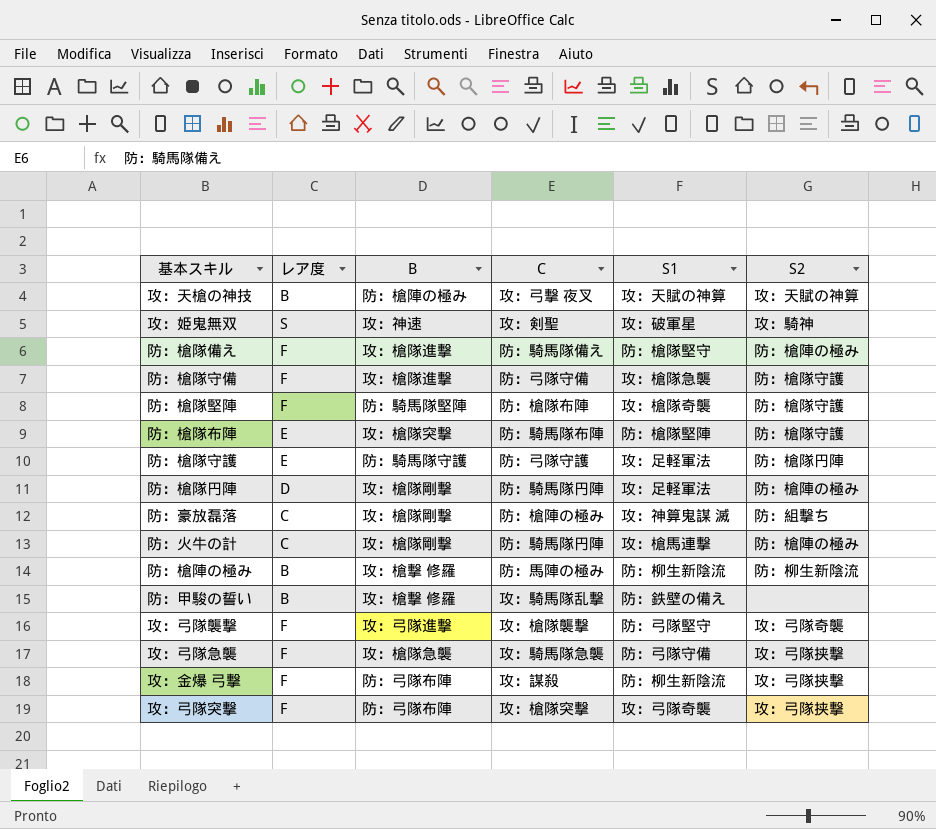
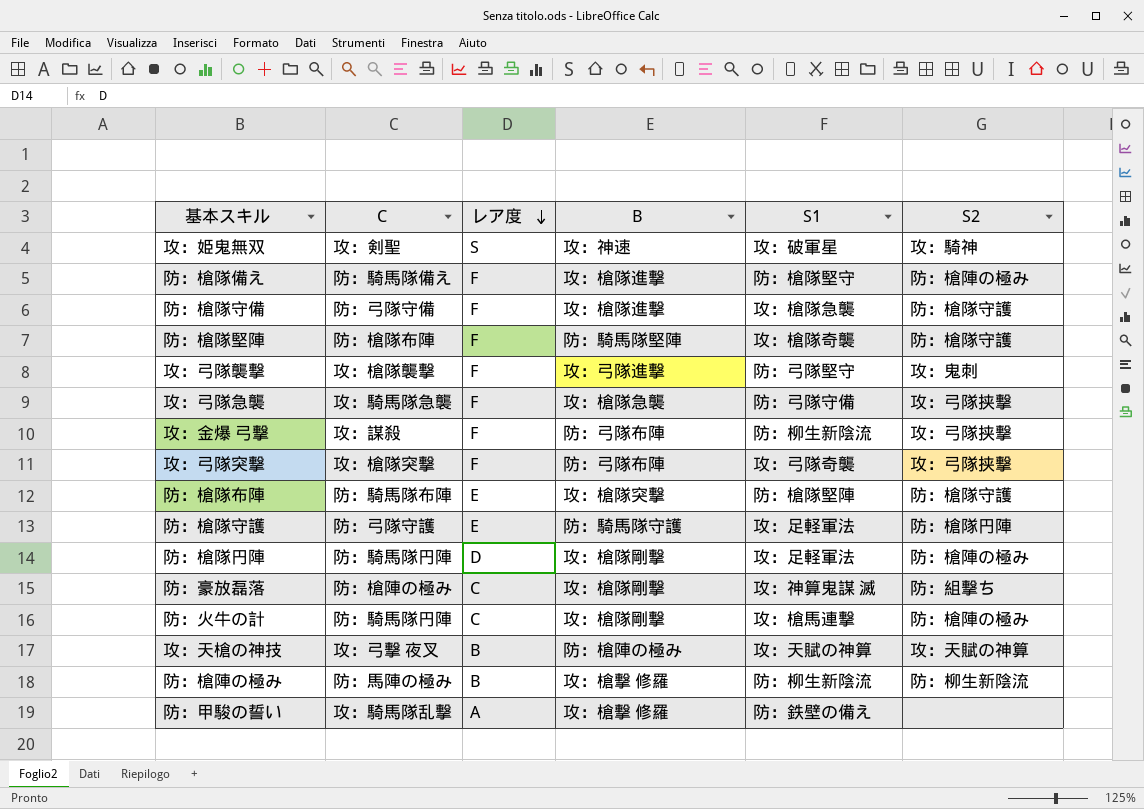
row order: none -> レア度 descending
column C | position: 4 -> 2
攻：弓隊襲撃 | S2: 攻：弓隊奇襲 -> 攻：鬼刺
防：甲駿の誓い | レア度: B -> A

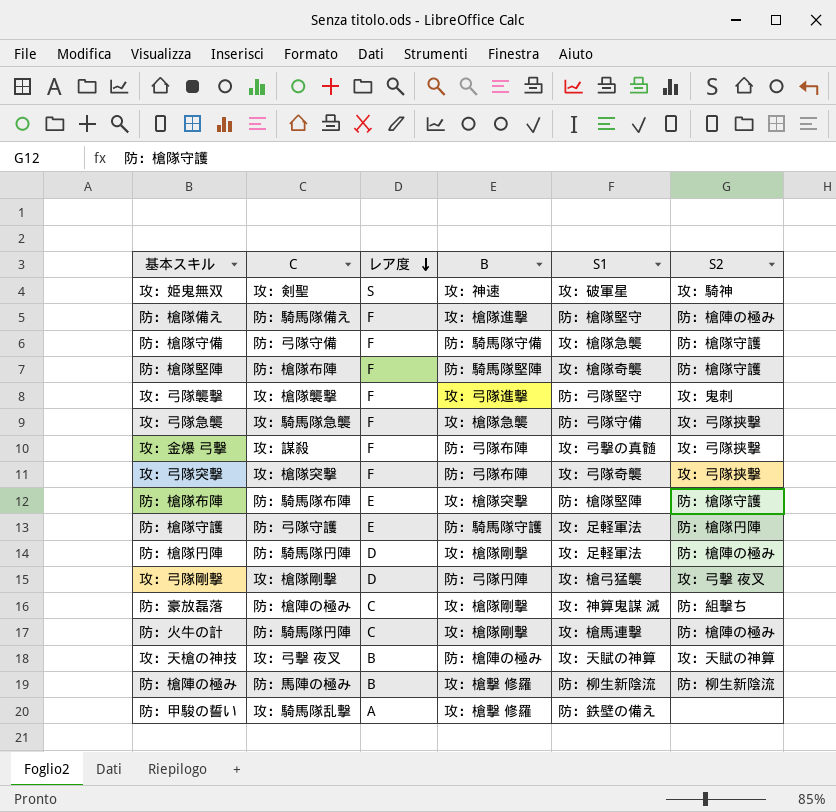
防：槍隊守備 | B: 攻：槍隊進撃 -> 防：騎馬隊守備
攻：金爆 弓撃 | S1: 防：柳生新陰流 -> 攻：弓撃の真髄
row 攻：弓隊剛撃: none -> 攻：槍隊剛撃 | D | 防：弓隊円陣 | 攻：槍弓猛襲 | 攻：弓撃 夜叉

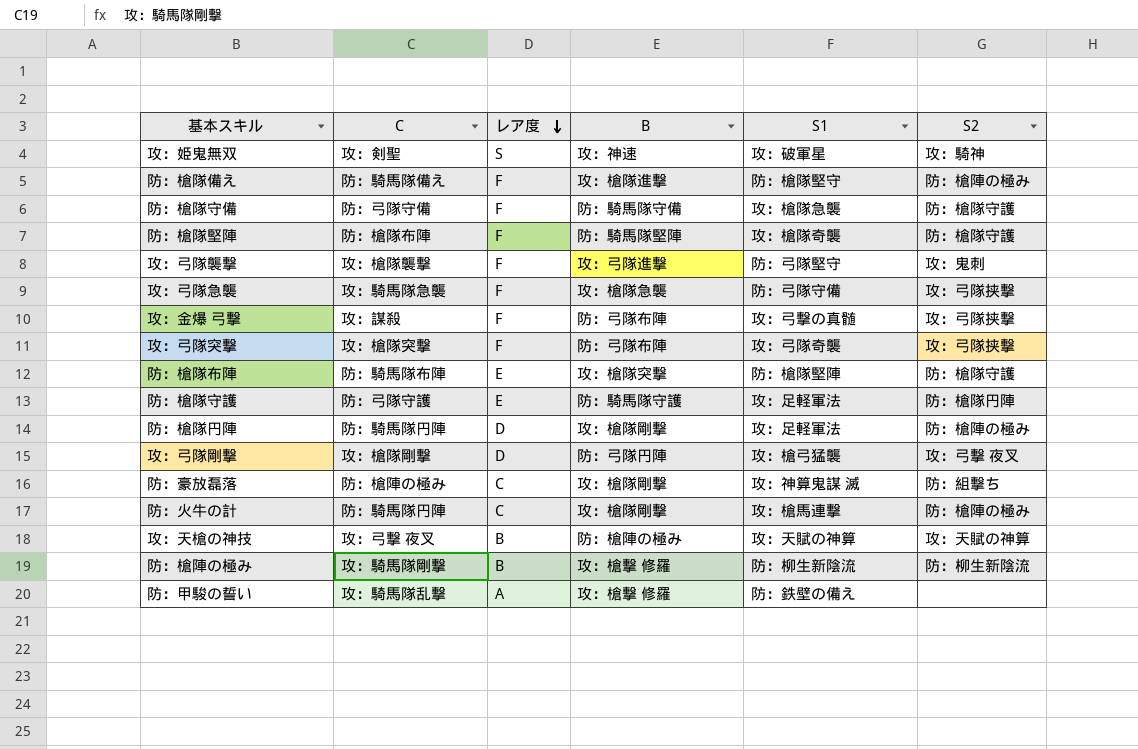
防：槍陣の極み | C: 防：馬陣の極み -> 攻：騎馬隊剛撃

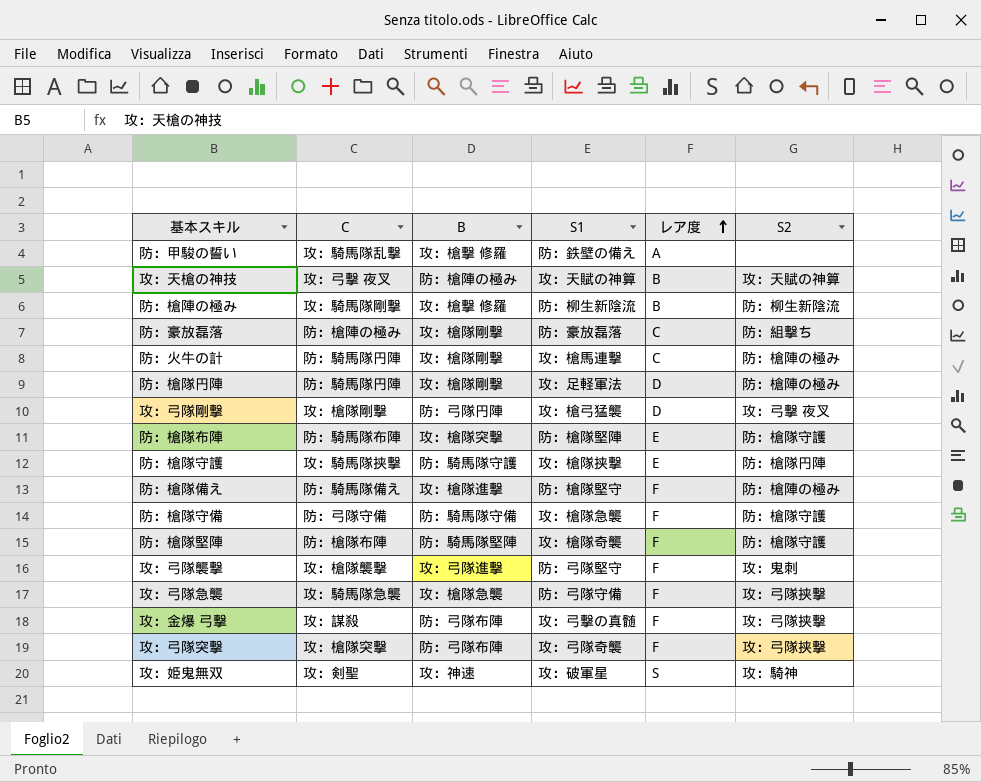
row order: レア度 descending -> レア度 ascending
column レア度 | position: 3 -> 5
防：豪放磊落 | S1: 攻：神算鬼謀 滅 -> 防：豪放磊落
防：槍隊守護 | C: 防：弓隊守護 -> 攻：騎馬隊挟撃
防：槍隊守護 | S1: 攻：足軽軍法 -> 攻：槍隊挟撃

